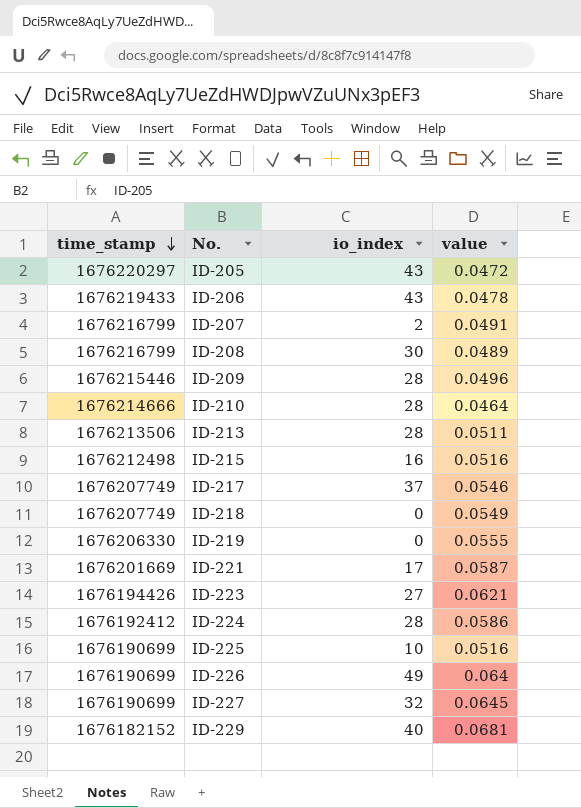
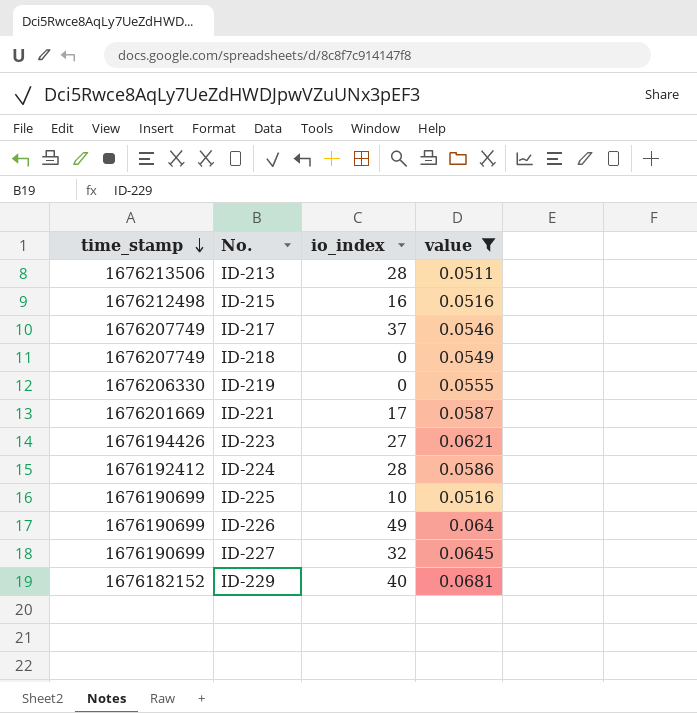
filter: none -> value >= 0.0511

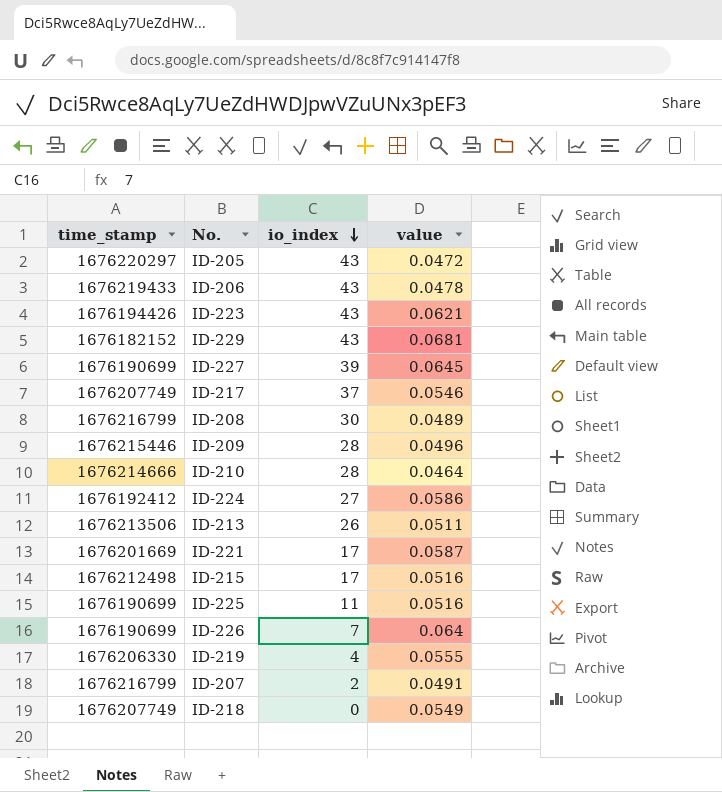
filter: value >= 0.0511 -> none
row order: time_stamp descending -> io_index descending
ID-223 | io_index: 27 -> 43
ID-229 | io_index: 40 -> 43
ID-227 | io_index: 32 -> 39
ID-224 | io_index: 28 -> 27
ID-213 | io_index: 28 -> 26
ID-215 | io_index: 16 -> 17
ID-225 | io_index: 10 -> 11
ID-226 | io_index: 49 -> 7
ID-219 | io_index: 0 -> 4

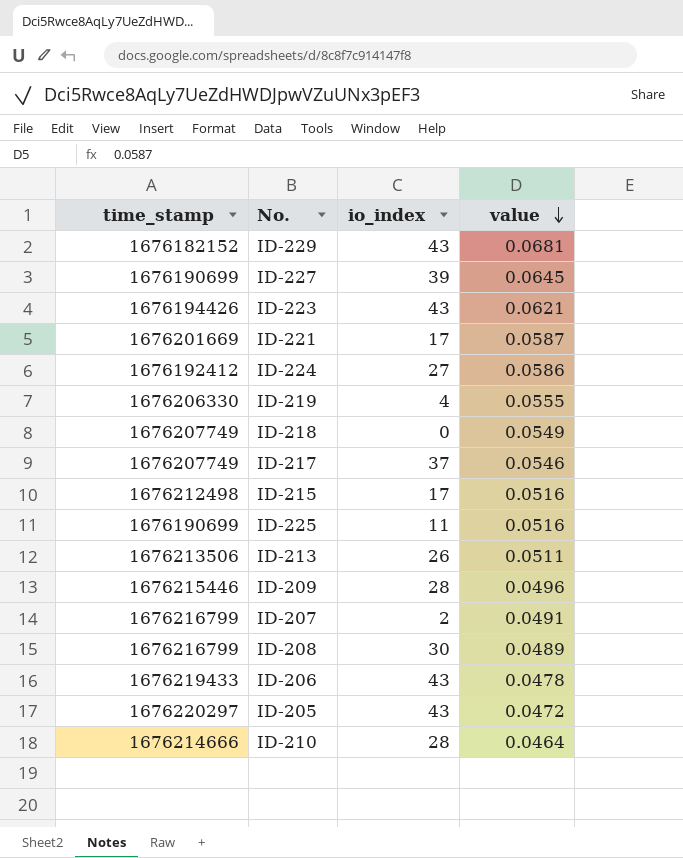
row order: io_index descending -> value descending
row ID-226: 1676190699 | 7 | 0.064 -> none

